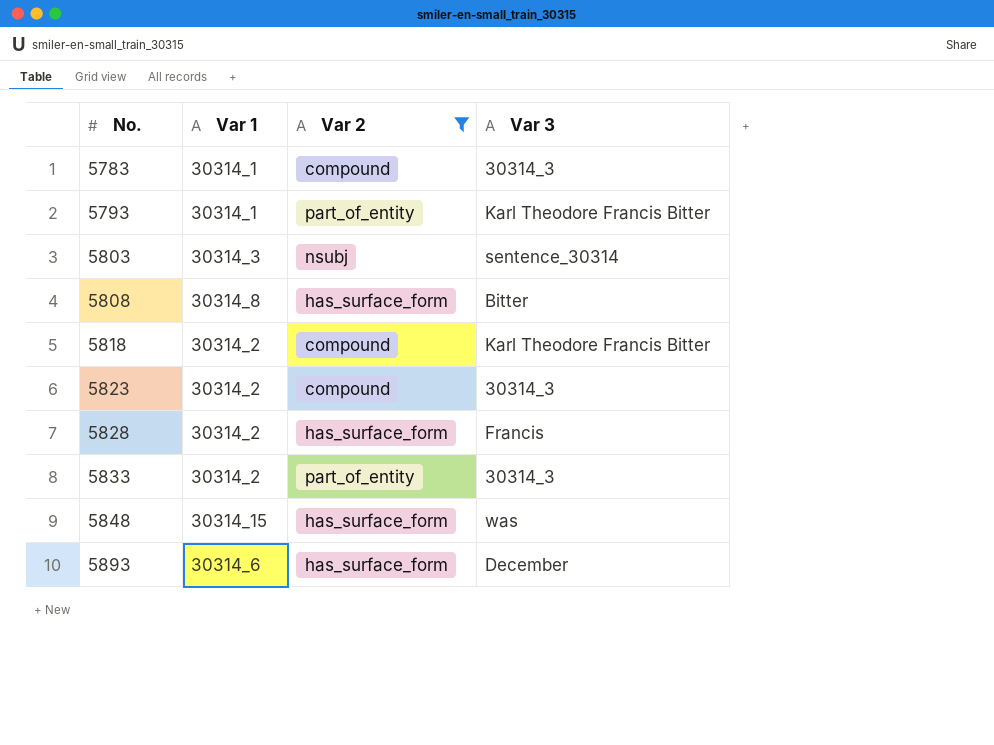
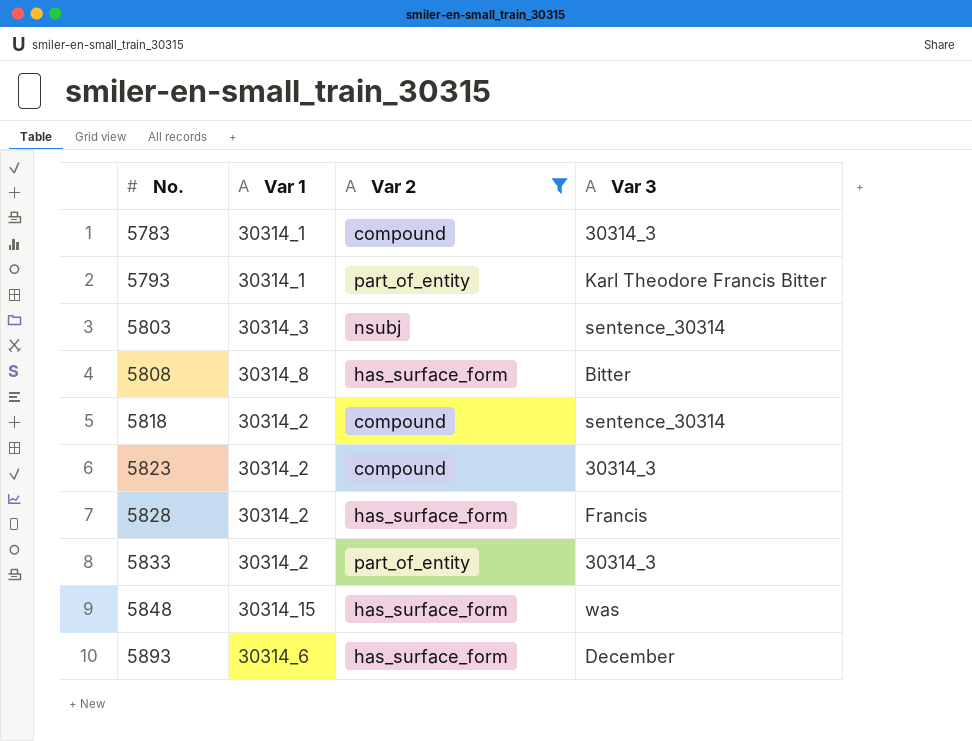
5818 | Var 3: Karl Theodore Francis Bitter -> sentence_30314

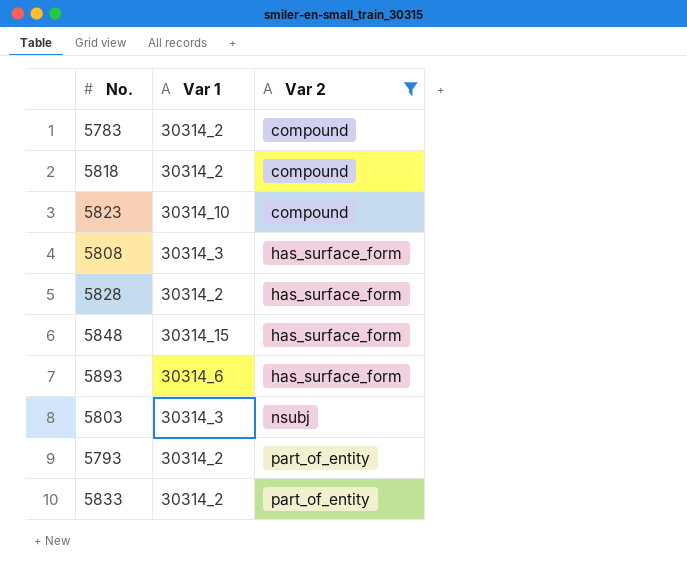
row order: No. ascending -> Var 2 ascending
column Var 3 | position: 4 -> none
5783 | Var 1: 30314_1 -> 30314_2
5823 | Var 1: 30314_2 -> 30314_10
5808 | Var 1: 30314_8 -> 30314_3
5793 | Var 1: 30314_1 -> 30314_2

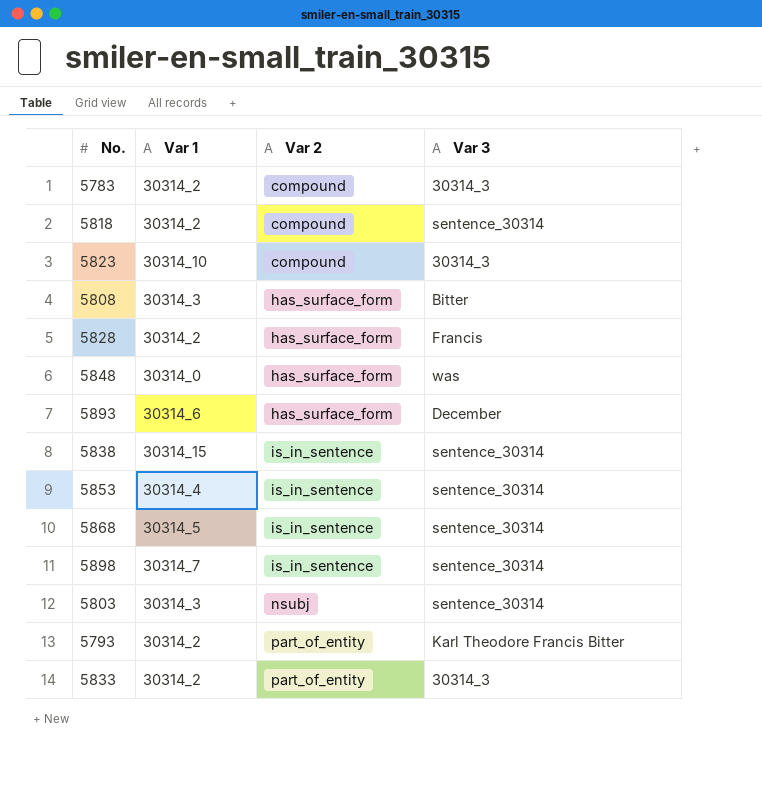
filter: Var 2 != is_in_sentence -> none
column Var 3 | position: none -> 4
5848 | Var 1: 30314_15 -> 30314_0

